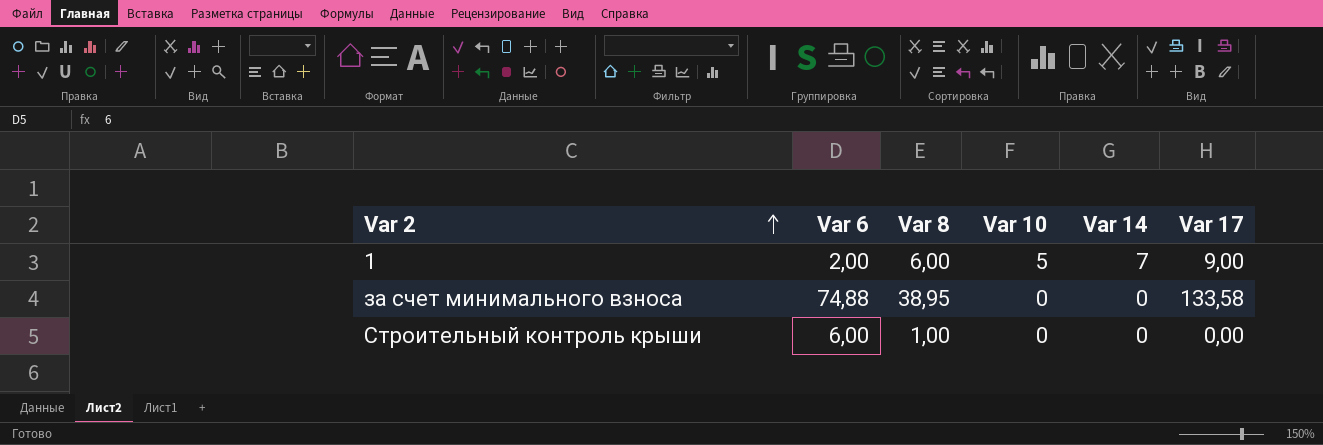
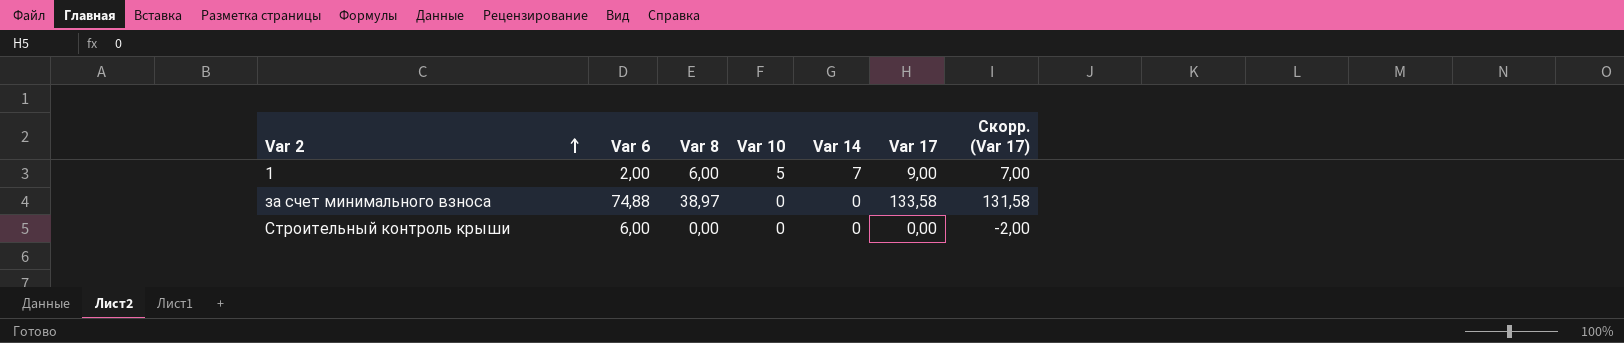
column Скорр. (Var 17) | formula: none -> [Var 17] - 2
за счет минимального взноса | Var 8: 38,95 -> 38,97
Строительный контроль крыши | Var 8: 1,00 -> 0,00

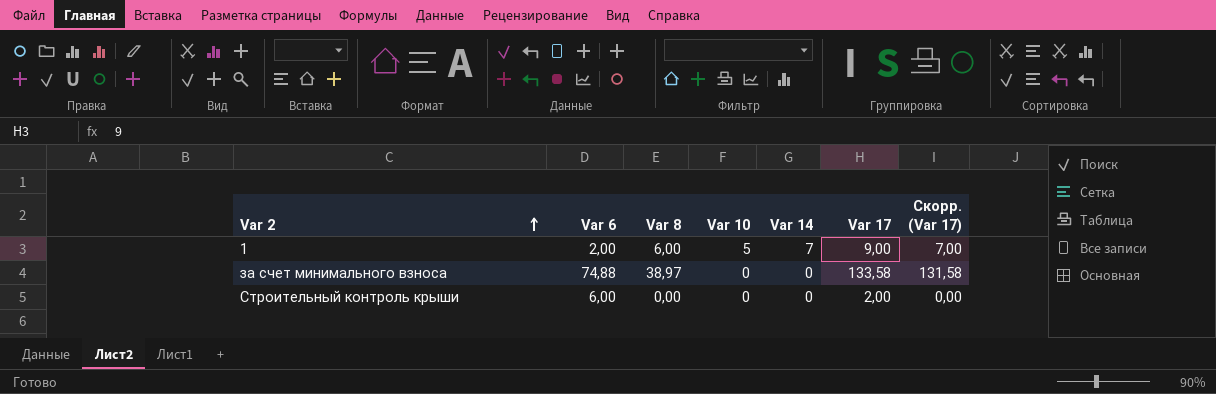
Строительный контроль крыши | Var 17: 0,00 -> 2,00
Строительный контроль крыши | Скорр. (Var 17): -2,00 -> 0,00

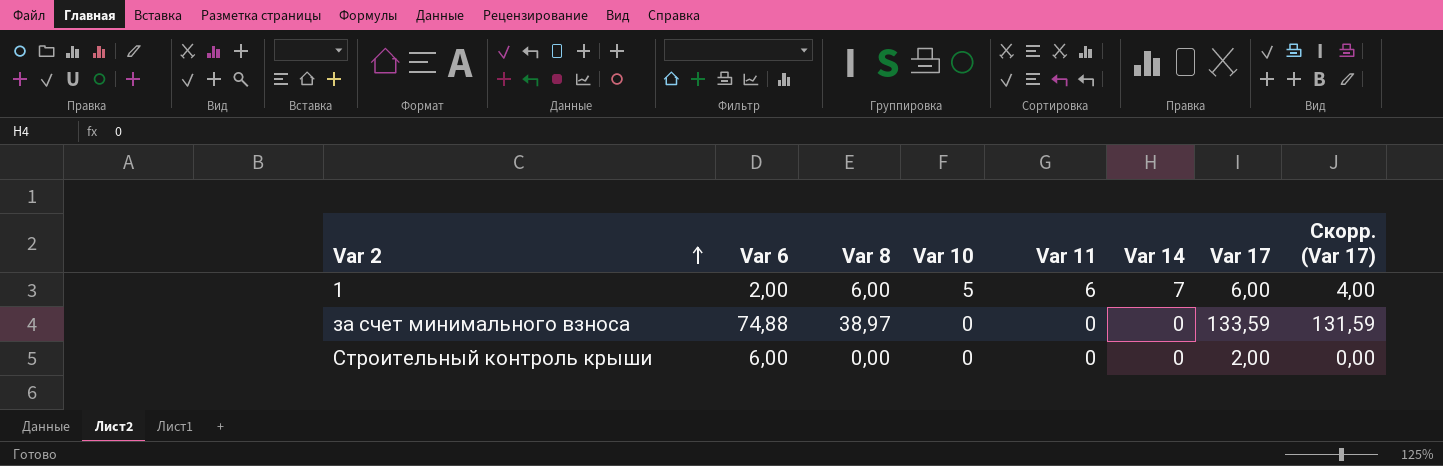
column Var 11 | position: none -> 5
1 | Var 17: 9,00 -> 6,00
1 | Скорр. (Var 17): 7,00 -> 4,00
за счет минимального взноса | Var 17: 133,58 -> 133,59
за счет минимального взноса | Скорр. (Var 17): 131,58 -> 131,59

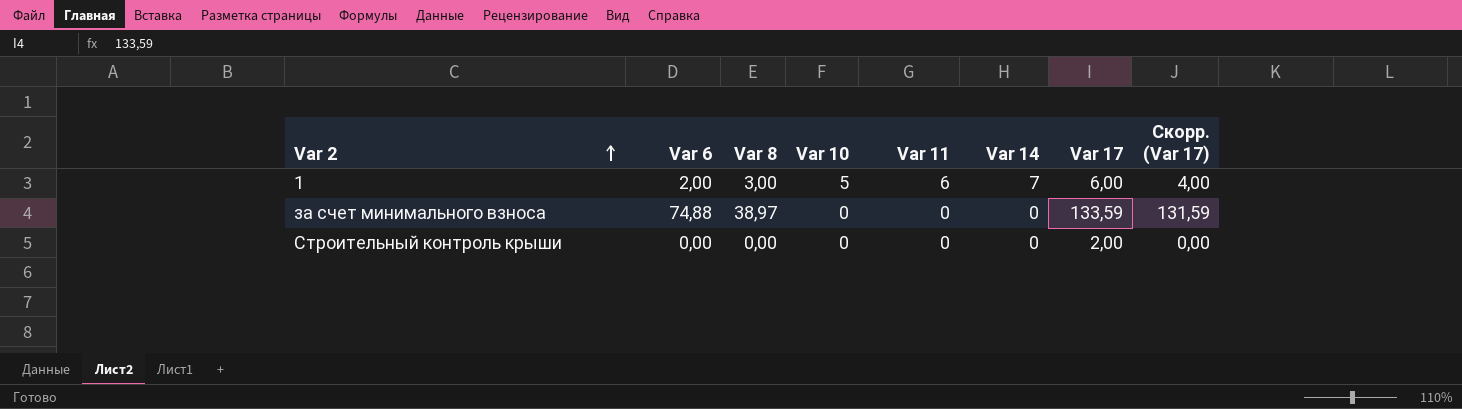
1 | Var 8: 6,00 -> 3,00
Строительный контроль крыши | Var 6: 6,00 -> 0,00

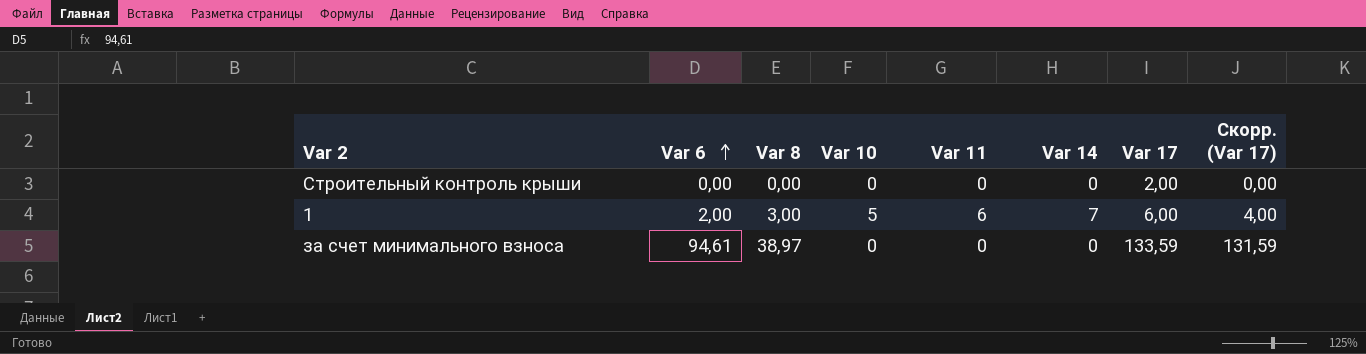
row order: Var 2 ascending -> Var 6 ascending
за счет минимального взноса | Var 6: 74,88 -> 94,61

